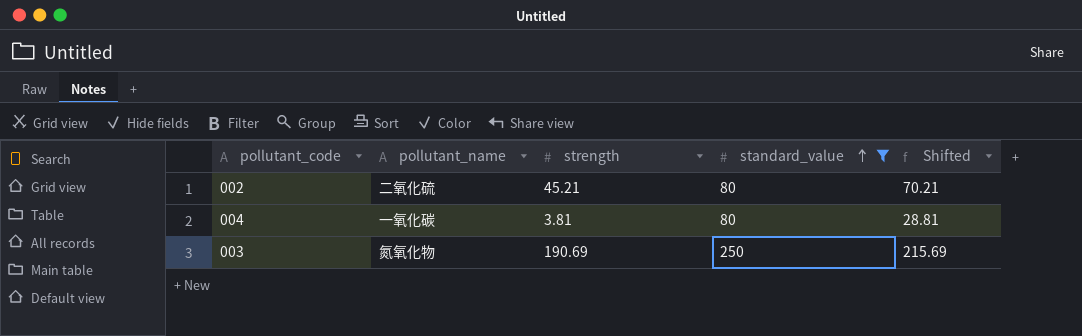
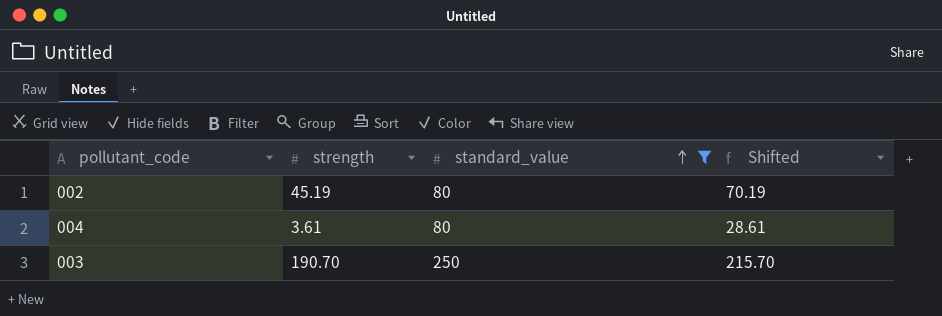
column pollutant_name | position: 2 -> none
002 | strength: 45.21 -> 45.19
002 | Shifted: 70.21 -> 70.19
004 | strength: 3.81 -> 3.61
004 | Shifted: 28.81 -> 28.61
003 | strength: 190.69 -> 190.70
003 | Shifted: 215.69 -> 215.70

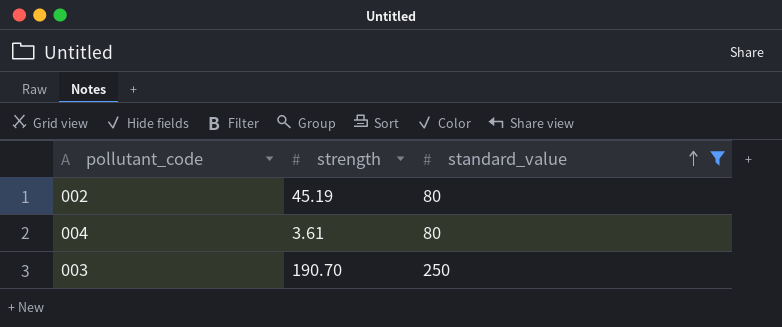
column Shifted | formula: [strength] + 25 -> none

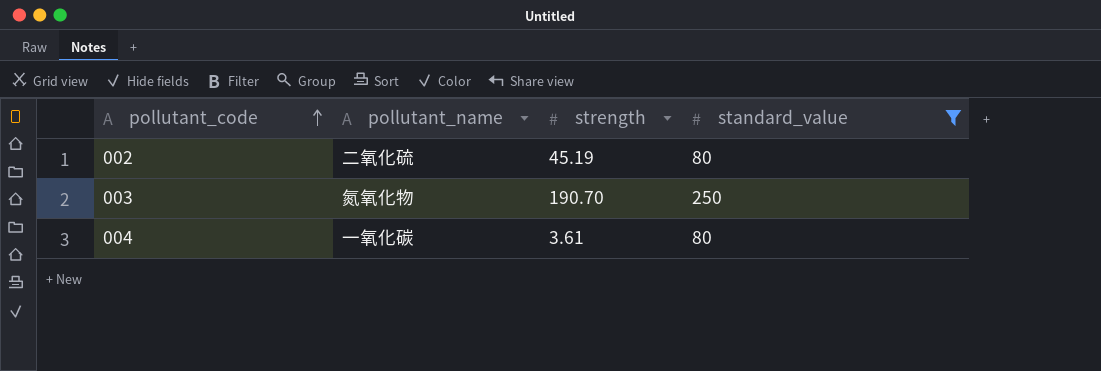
row order: standard_value ascending -> pollutant_code ascending
column pollutant_name | position: none -> 2

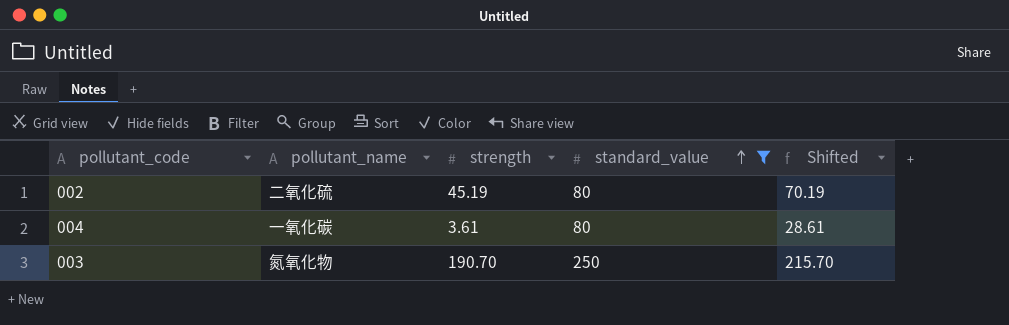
row order: pollutant_code ascending -> standard_value ascending
column Shifted | formula: none -> [strength] + 25

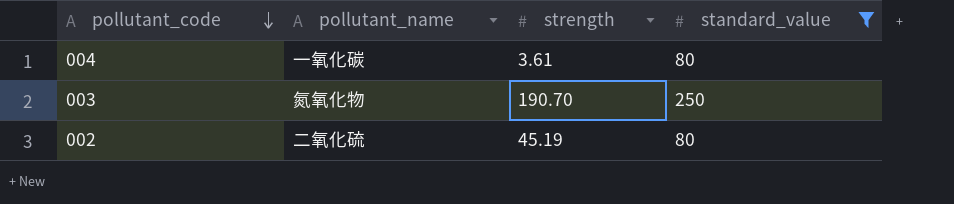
row order: standard_value ascending -> pollutant_code descending
column Shifted | formula: [strength] + 25 -> none

